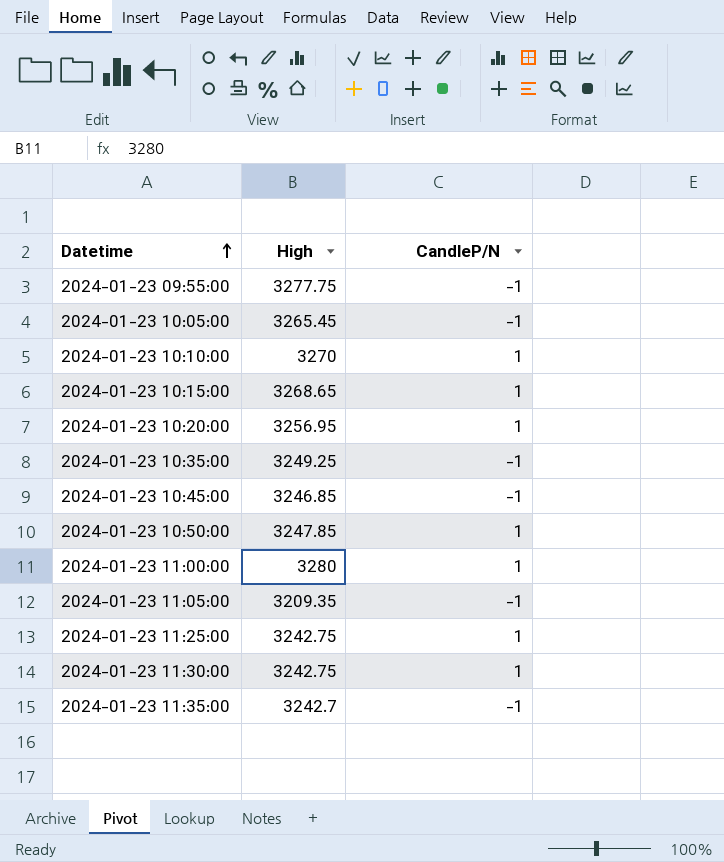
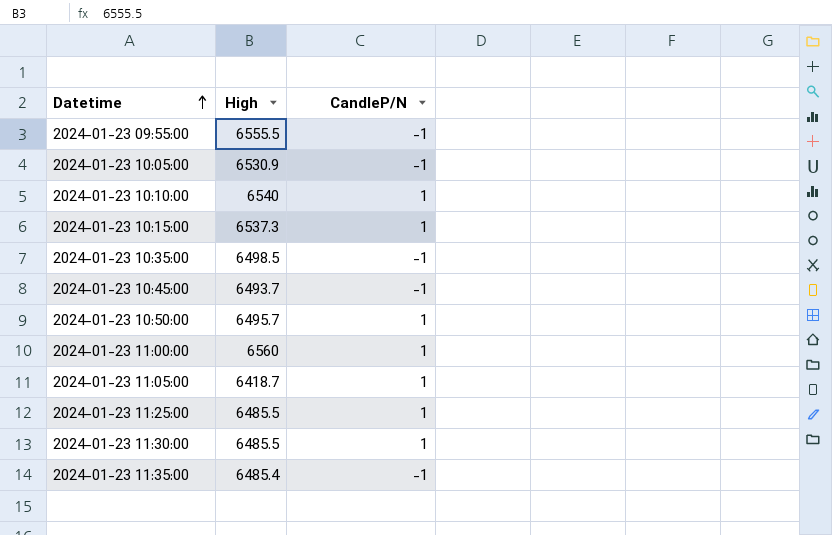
row 2024-01-23 10:20:00: 3256.95 | 1 -> none
2024-01-23 09:55:00 | High: 3277.75 -> 6555.5
2024-01-23 10:05:00 | High: 3265.45 -> 6530.9
2024-01-23 10:10:00 | High: 3270 -> 6540
2024-01-23 10:15:00 | High: 3268.65 -> 6537.3
2024-01-23 10:35:00 | High: 3249.25 -> 6498.5
2024-01-23 10:45:00 | High: 3246.85 -> 6493.7
2024-01-23 10:50:00 | High: 3247.85 -> 6495.7
2024-01-23 11:00:00 | High: 3280 -> 6560
2024-01-23 11:05:00 | High: 3209.35 -> 6418.7
2024-01-23 11:05:00 | CandleP/N: -1 -> 1
2024-01-23 11:25:00 | High: 3242.75 -> 6485.5
2024-01-23 11:30:00 | High: 3242.75 -> 6485.5
2024-01-23 11:35:00 | High: 3242.7 -> 6485.4

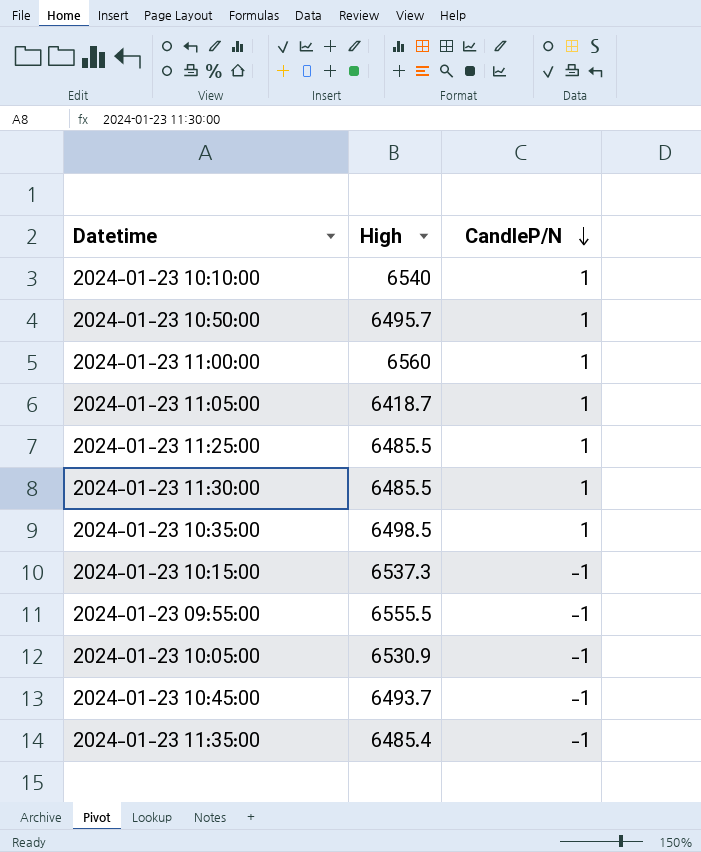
row order: Datetime ascending -> CandleP/N descending
2024-01-23 10:35:00 | CandleP/N: -1 -> 1
2024-01-23 10:15:00 | CandleP/N: 1 -> -1

